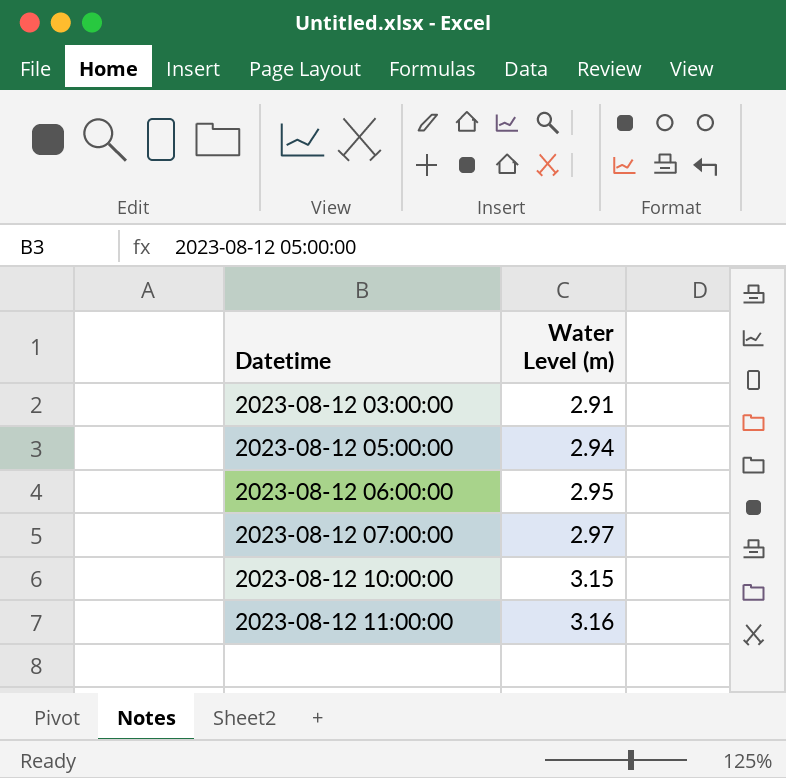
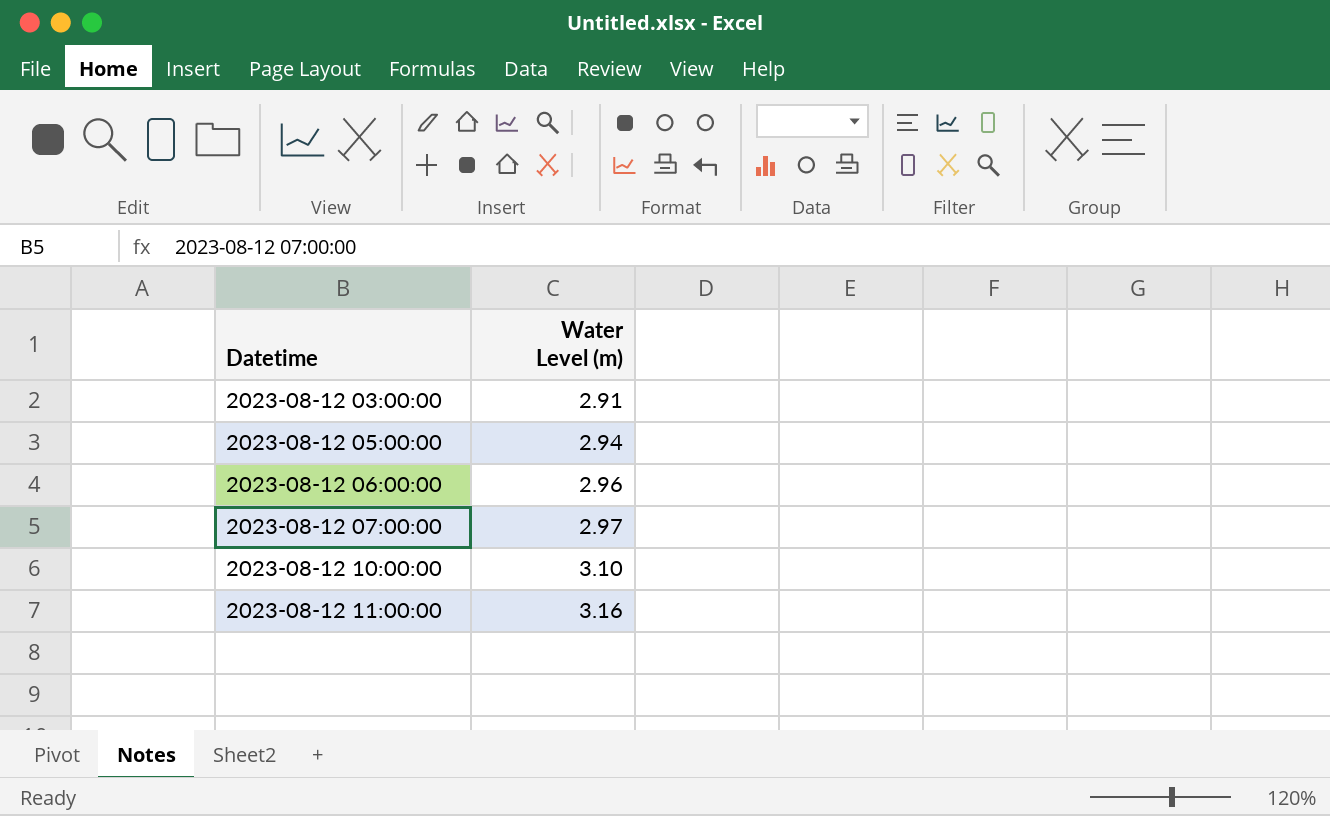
2023-08-12 06:00:00 | Water Level (m): 2.95 -> 2.96
2023-08-12 10:00:00 | Water Level (m): 3.15 -> 3.10

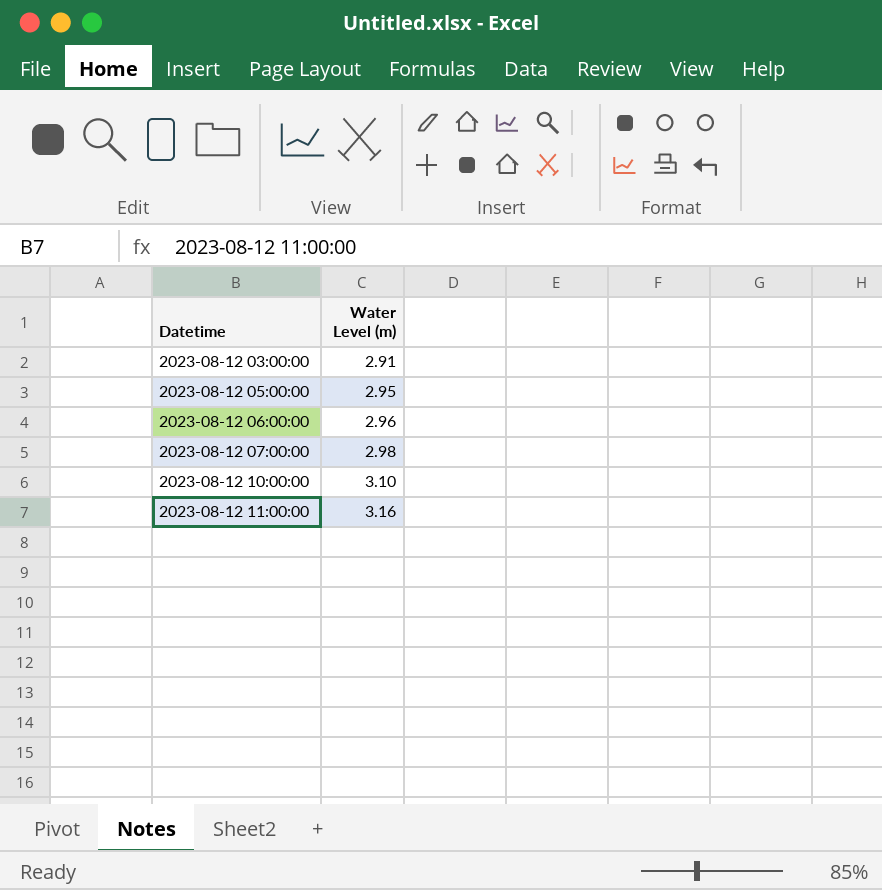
2023-08-12 05:00:00 | Water Level (m): 2.94 -> 2.95
2023-08-12 07:00:00 | Water Level (m): 2.97 -> 2.98

